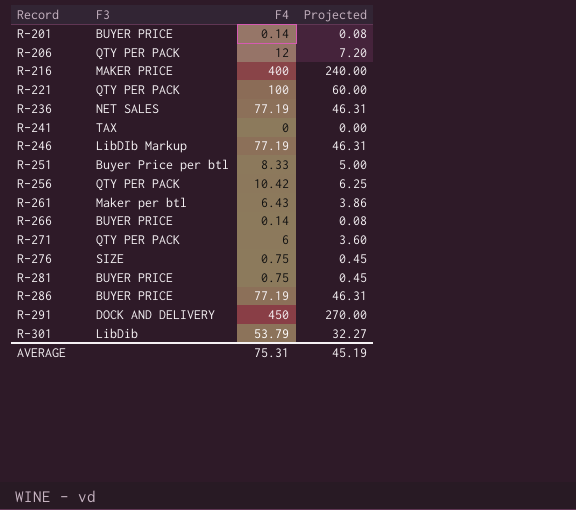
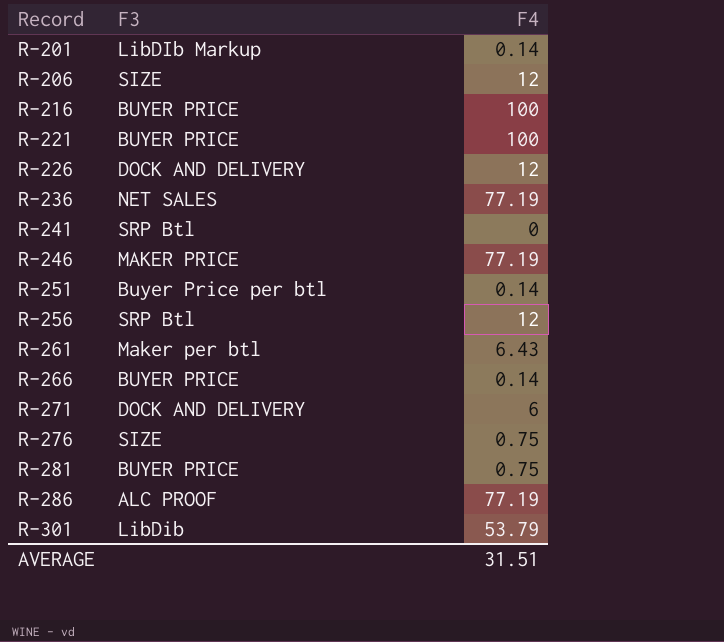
column Projected | formula: [F4] * 0.6 -> none
row R-291: DOCK AND DELIVERY | 450 | 270.00 -> none
R-201 | F3: BUYER PRICE -> LibDIb Markup
R-206 | F3: QTY PER PACK -> SIZE
R-216 | F3: MAKER PRICE -> BUYER PRICE
R-216 | F4: 400 -> 100
R-221 | F3: QTY PER PACK -> BUYER PRICE
row R-226: none -> DOCK AND DELIVERY | 12
R-241 | F3: TAX -> SRP Btl
R-246 | F3: LibDIb Markup -> MAKER PRICE
R-251 | F4: 8.33 -> 0.14
R-256 | F3: QTY PER PACK -> SRP Btl
R-256 | F4: 10.42 -> 12
R-271 | F3: QTY PER PACK -> DOCK AND DELIVERY
R-286 | F3: BUYER PRICE -> ALC PROOF
AVERAGE | F4: 75.31 -> 31.51

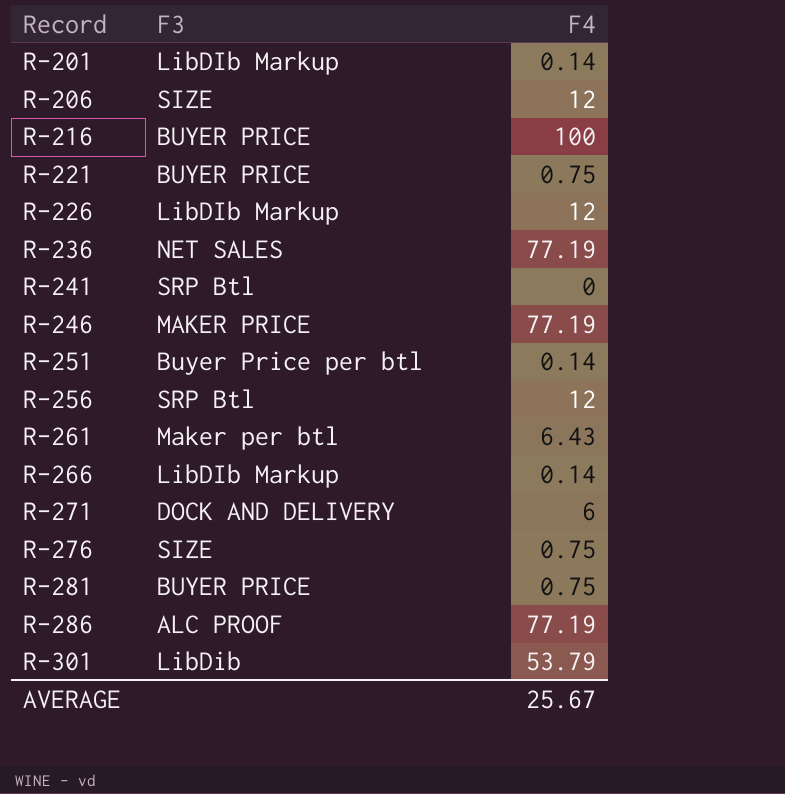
R-221 | F4: 100 -> 0.75
R-226 | F3: DOCK AND DELIVERY -> LibDIb Markup
R-266 | F3: BUYER PRICE -> LibDIb Markup
AVERAGE | F4: 31.51 -> 25.67

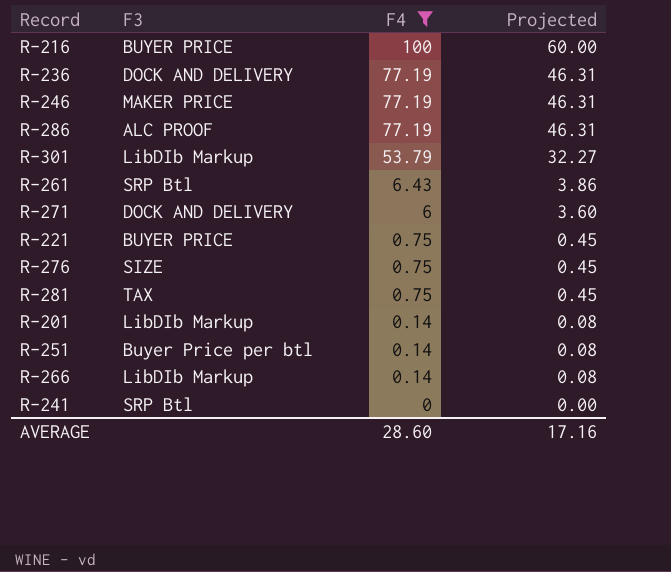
filter: none -> F4 != 12
row order: Record ascending -> F4 descending
column Projected | formula: none -> [F4] * 0.6
R-236 | F3: NET SALES -> DOCK AND DELIVERY
R-301 | F3: LibDib -> LibDIb Markup
R-261 | F3: Maker per btl -> SRP Btl
R-281 | F3: BUYER PRICE -> TAX
AVERAGE | F4: 25.67 -> 28.60

